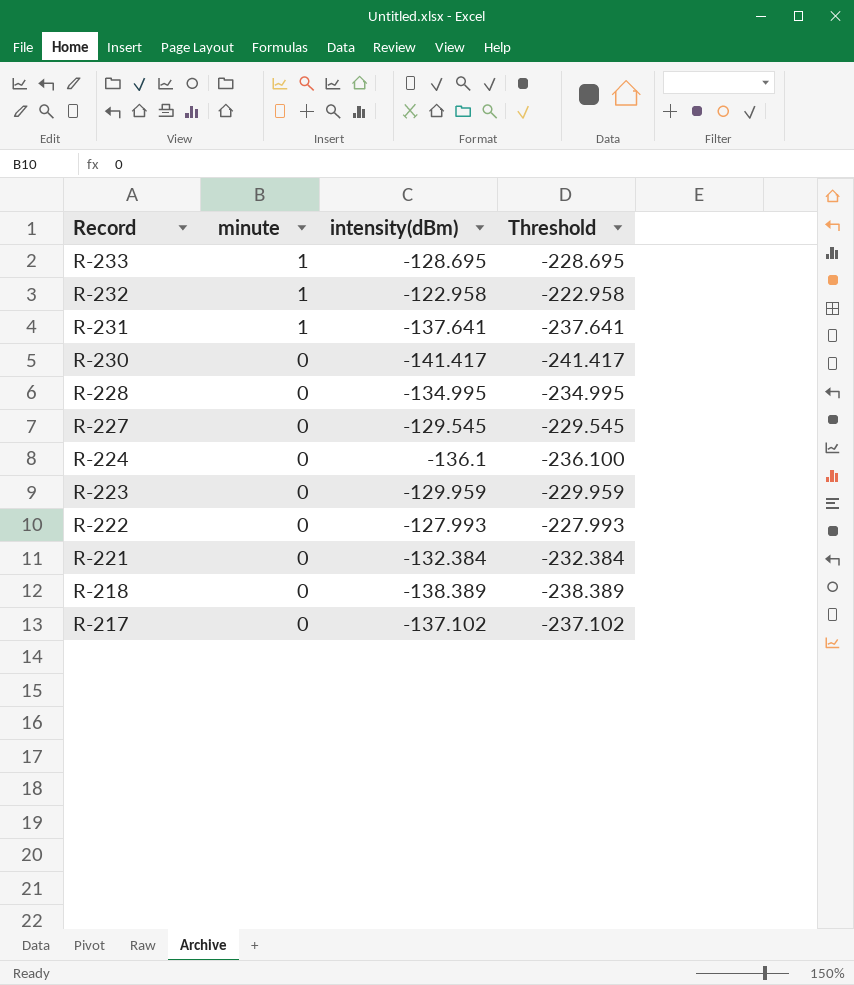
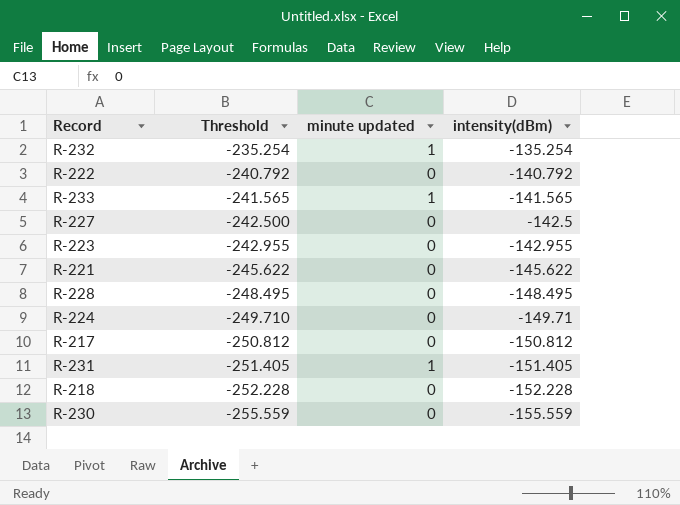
row order: Record descending -> Threshold descending
column Threshold | position: 4 -> 2
column name: minute -> minute updated
R-232 | Threshold: -222.958 -> -235.254
R-232 | intensity(dBm): -122.958 -> -135.254
R-222 | Threshold: -227.993 -> -240.792
R-222 | intensity(dBm): -127.993 -> -140.792
R-233 | Threshold: -228.695 -> -241.565
R-233 | intensity(dBm): -128.695 -> -141.565
R-227 | Threshold: -229.545 -> -242.500
R-227 | intensity(dBm): -129.545 -> -142.5
R-223 | Threshold: -229.959 -> -242.955
R-223 | intensity(dBm): -129.959 -> -142.955
R-221 | Threshold: -232.384 -> -245.622
R-221 | intensity(dBm): -132.384 -> -145.622
R-228 | Threshold: -234.995 -> -248.495
R-228 | intensity(dBm): -134.995 -> -148.495
R-224 | Threshold: -236.100 -> -249.710
R-224 | intensity(dBm): -136.1 -> -149.71
R-217 | Threshold: -237.102 -> -250.812
R-217 | intensity(dBm): -137.102 -> -150.812
R-231 | Threshold: -237.641 -> -251.405
R-231 | intensity(dBm): -137.641 -> -151.405
R-218 | Threshold: -238.389 -> -252.228
R-218 | intensity(dBm): -138.389 -> -152.228
R-230 | Threshold: -241.417 -> -255.559
R-230 | intensity(dBm): -141.417 -> -155.559

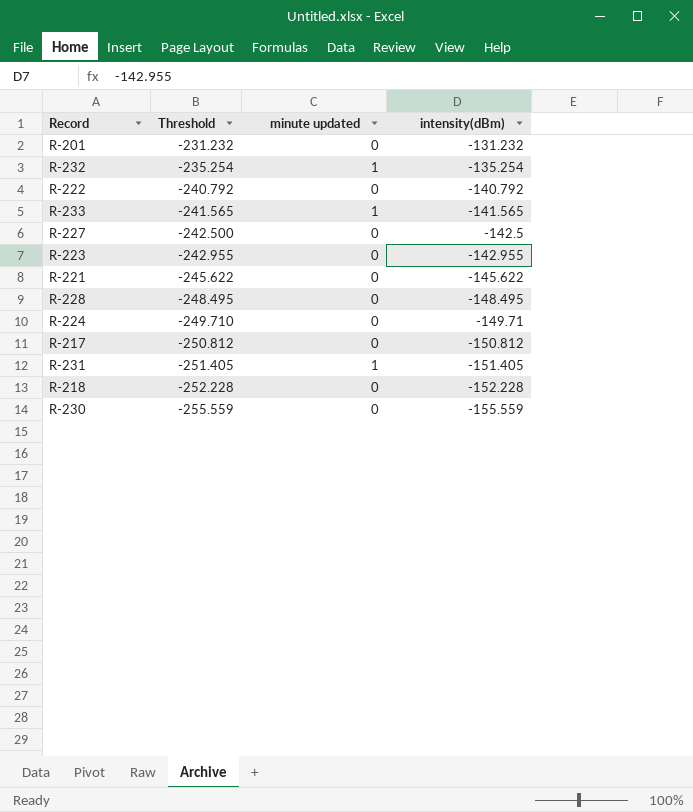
row R-201: none -> -231.232 | 0 | -131.232

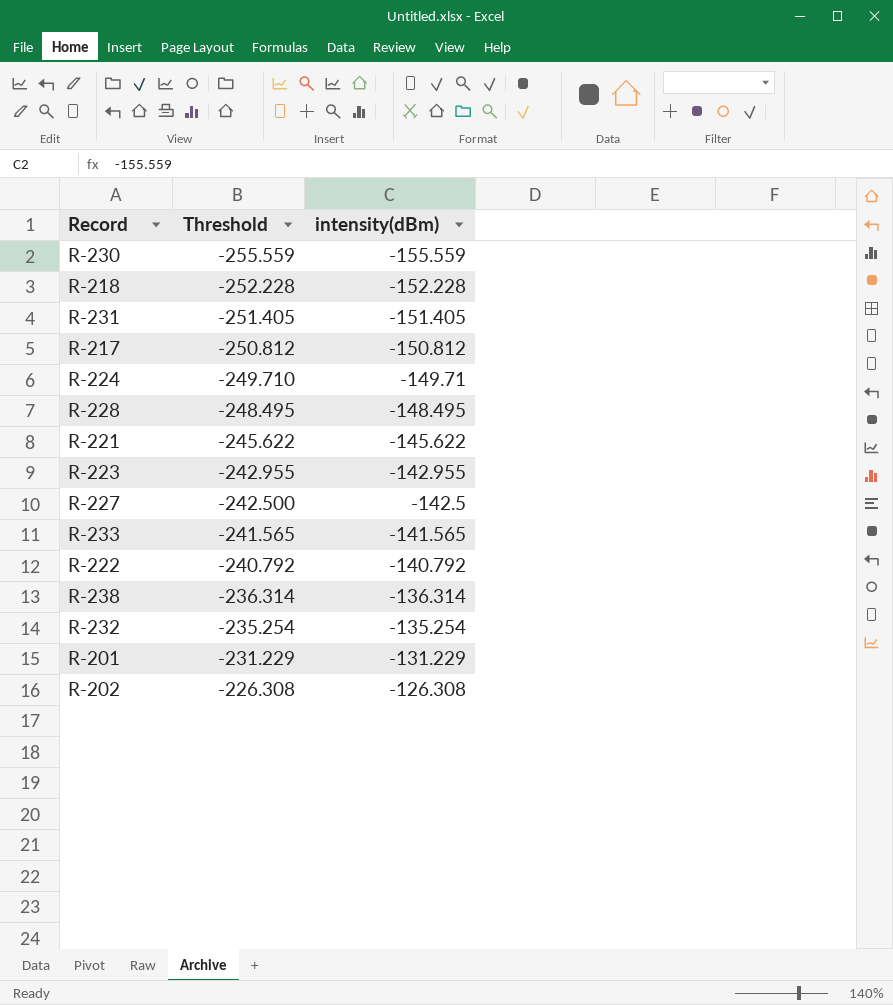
row order: Threshold descending -> Threshold ascending
column minute updated | position: 3 -> none
row R-238: none -> -236.314 | -136.314
R-201 | Threshold: -231.232 -> -231.229
R-201 | intensity(dBm): -131.232 -> -131.229
row R-202: none -> -226.308 | -126.308

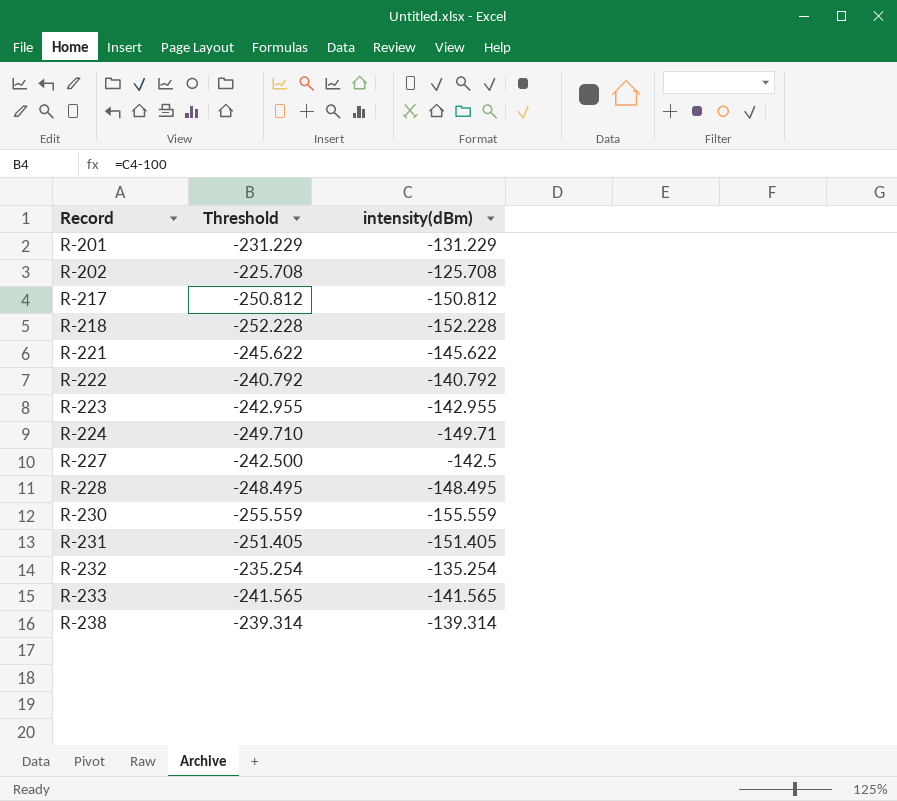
row order: Threshold ascending -> Record ascending
R-202 | Threshold: -226.308 -> -225.708
R-202 | intensity(dBm): -126.308 -> -125.708
R-238 | Threshold: -236.314 -> -239.314
R-238 | intensity(dBm): -136.314 -> -139.314

